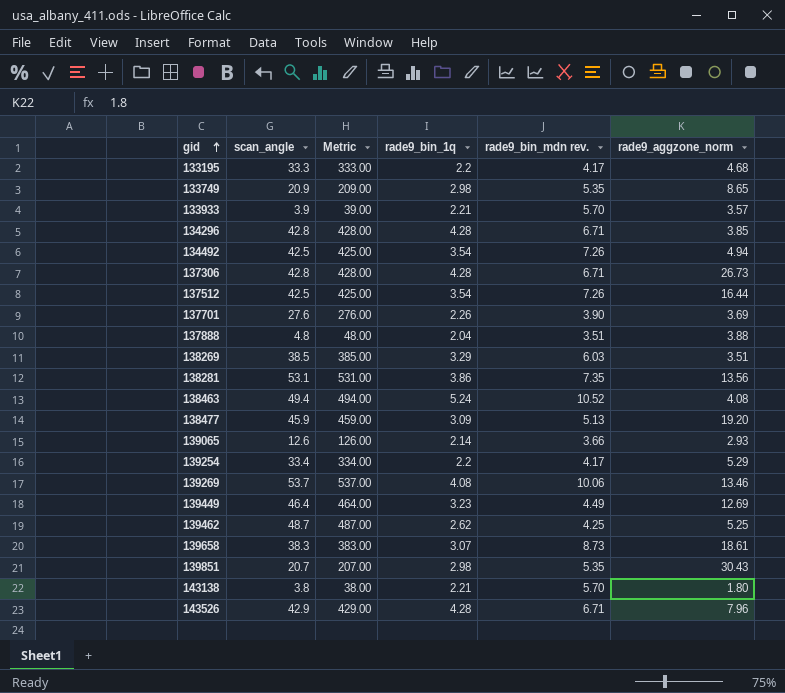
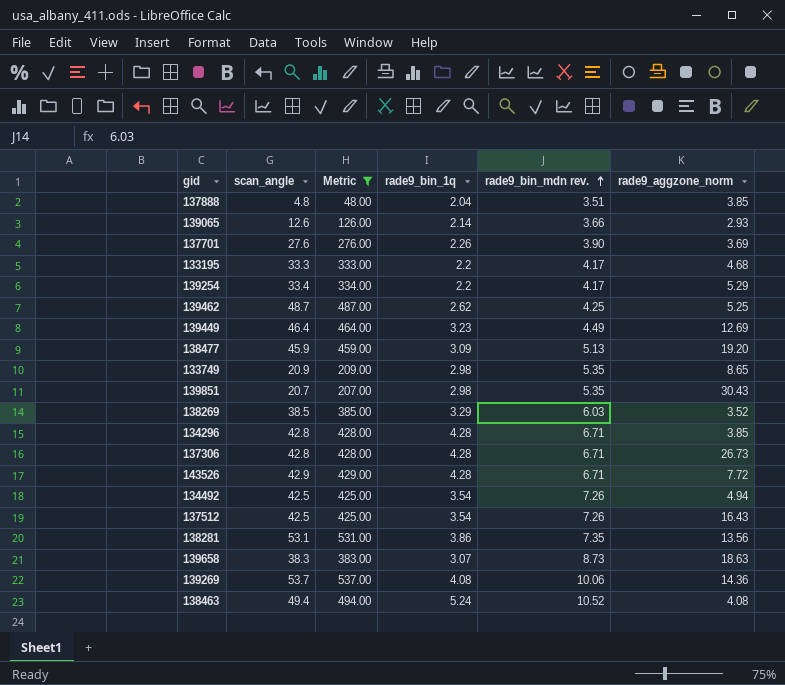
filter: none -> Metric >= 48.00
row order: gid ascending -> rade9_bin_mdn rev. ascending
137888 | rade9_aggzone_norm: 3.88 -> 3.85
138269 | rade9_aggzone_norm: 3.51 -> 3.52
143526 | rade9_aggzone_norm: 7.96 -> 7.72
137512 | rade9_aggzone_norm: 16.44 -> 16.43
139658 | rade9_aggzone_norm: 18.61 -> 18.63
139269 | rade9_aggzone_norm: 13.46 -> 14.36

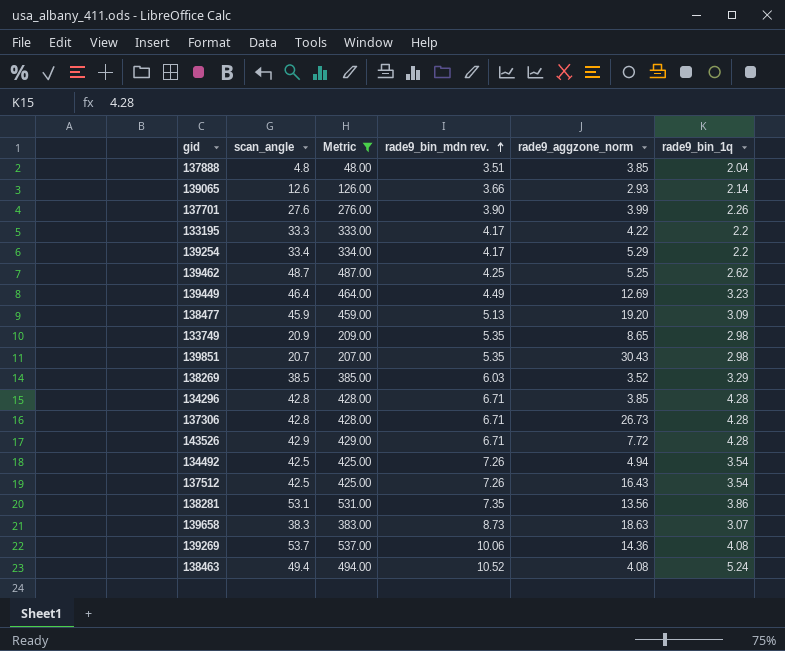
column rade9_bin_1q | position: 4 -> 6
137701 | rade9_aggzone_norm: 3.69 -> 3.99
133195 | rade9_aggzone_norm: 4.68 -> 4.22

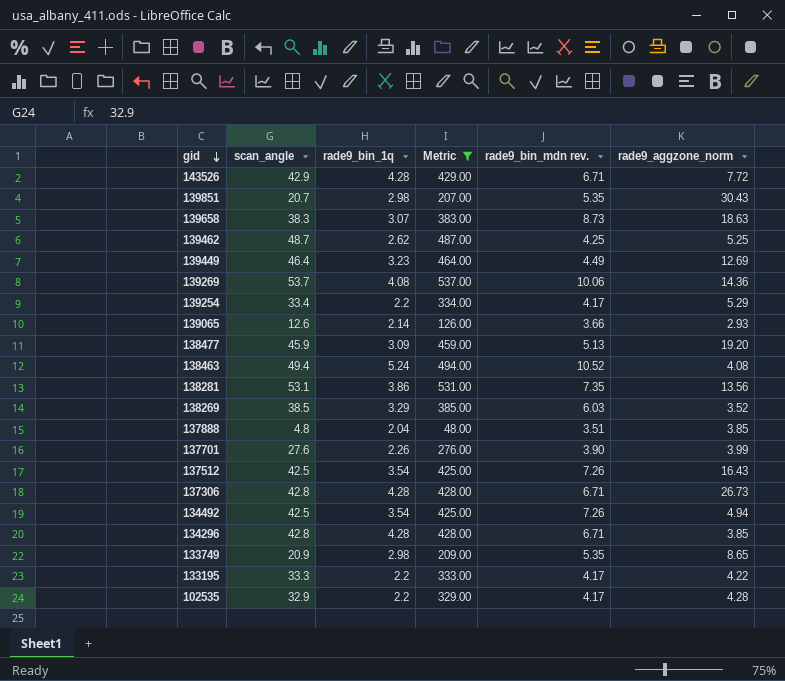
row order: rade9_bin_mdn rev. ascending -> gid descending
column rade9_bin_1q | position: 6 -> 3
row 102535: none -> 32.9 | 2.2 | 329.00 | 4.17 | 4.28

